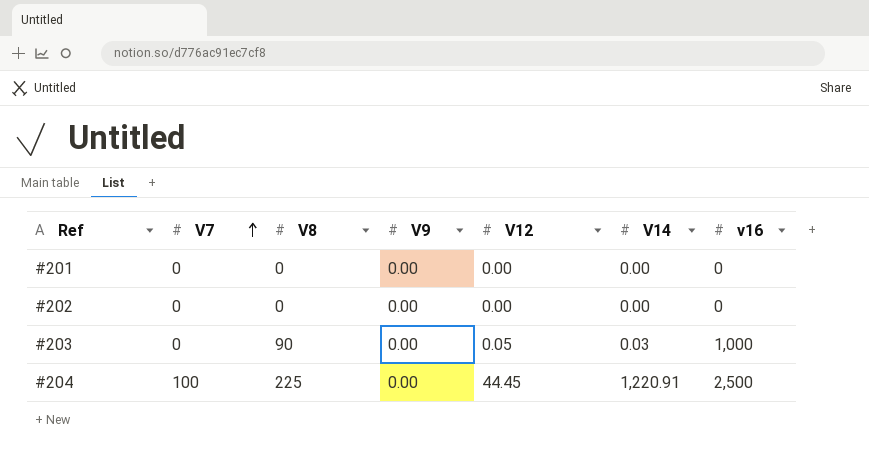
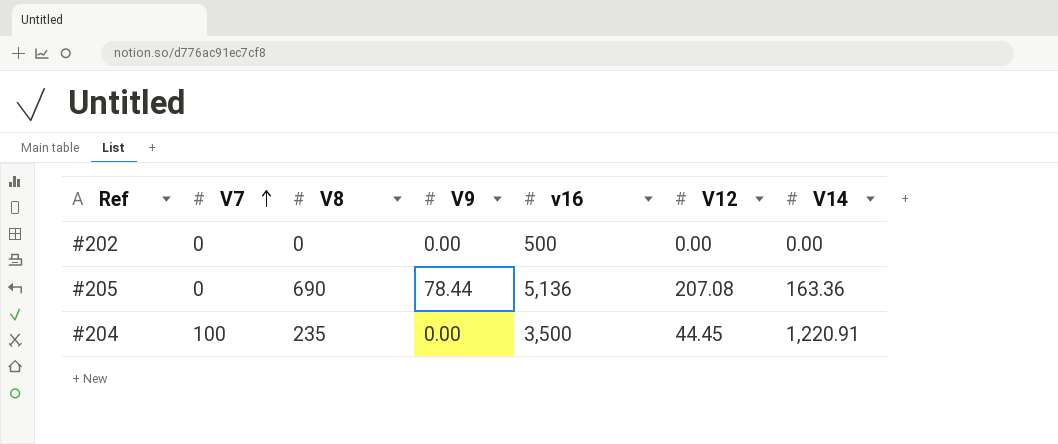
column v16 | position: 7 -> 5
row #201: 0 | 0 | 0.00 | 0.00 | 0.00 | 0 -> none
row #203: 0 | 90 | 0.00 | 0.05 | 0.03 | 1,000 -> none
#202 | v16: 0 -> 500
row #205: none -> 0 | 690 | 78.44 | 5,136 | 207.08 | 163.36
#204 | V8: 225 -> 235
#204 | v16: 2,500 -> 3,500

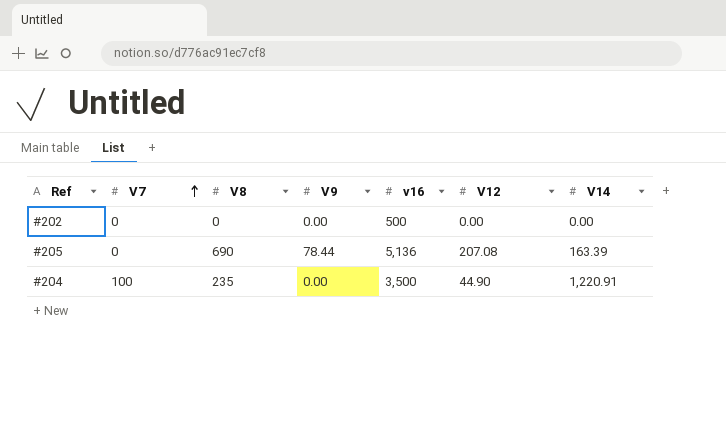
#205 | V14: 163.36 -> 163.39
#204 | V12: 44.45 -> 44.90

